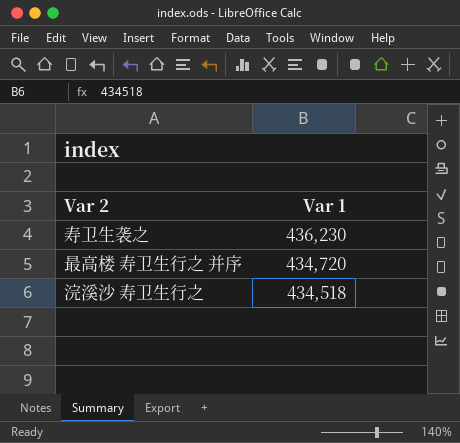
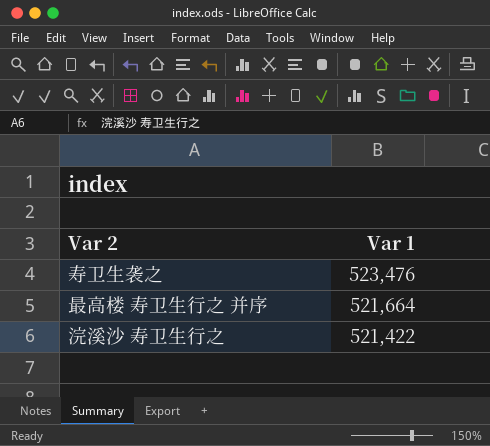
寿卫生袭之 | Var 1: 436,230 -> 523,476
最高楼 寿卫生行之 并序 | Var 1: 434,720 -> 521,664
浣溪沙 寿卫生行之 | Var 1: 434,518 -> 521,422

